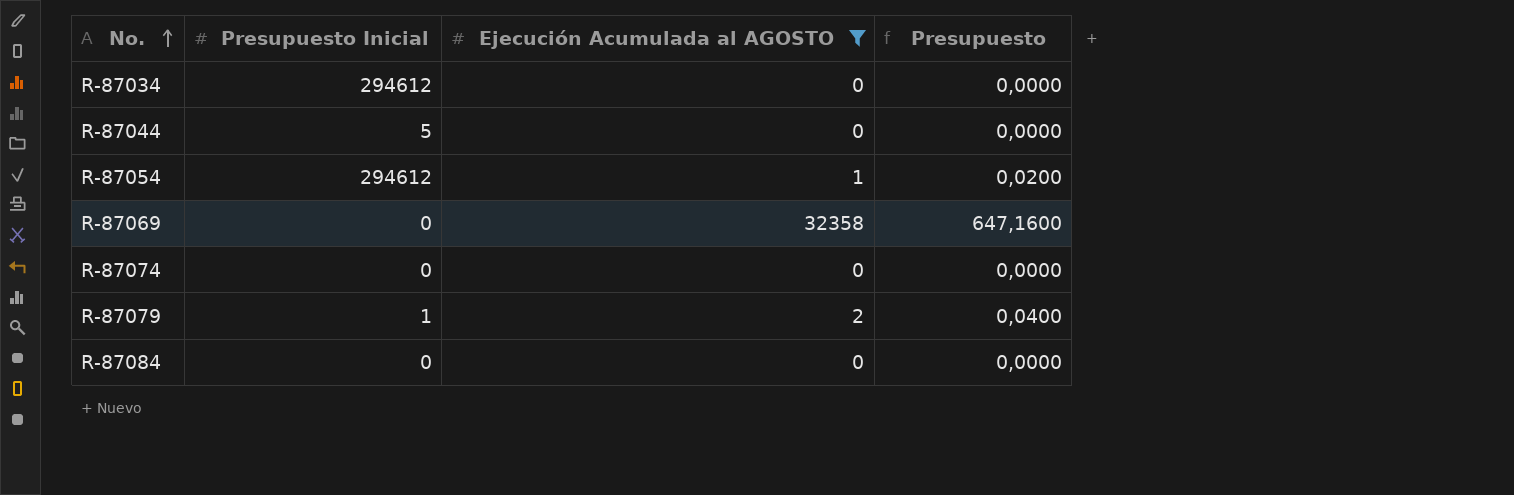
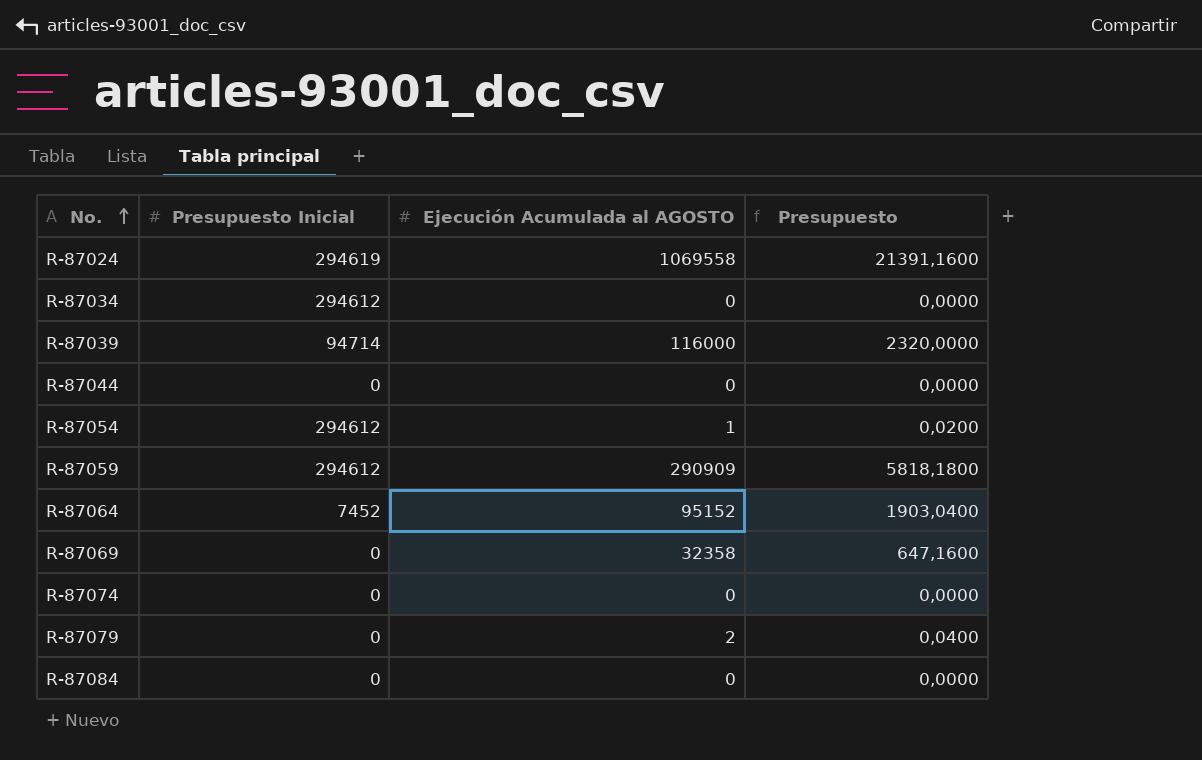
filter: Ejecución Acumulada al AGOSTO <= 32358 -> none
R-87044 | Presupuesto Inicial: 5 -> 0
R-87079 | Presupuesto Inicial: 1 -> 0

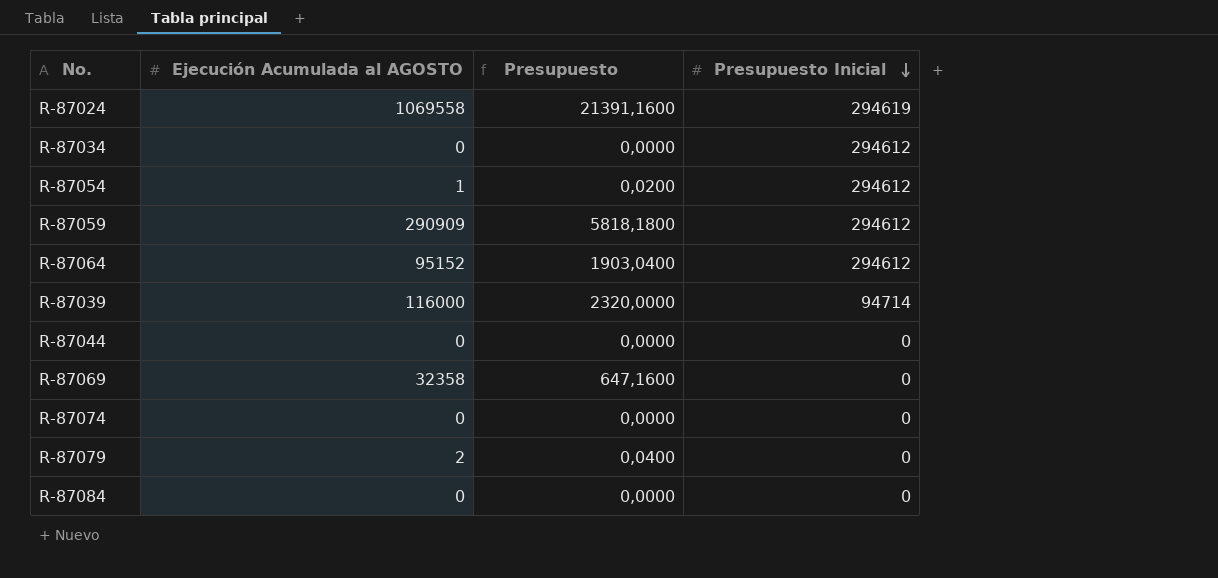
row order: No. ascending -> Presupuesto Inicial descending
column Presupuesto Inicial | position: 2 -> 4
R-87064 | Presupuesto Inicial: 7452 -> 294612

